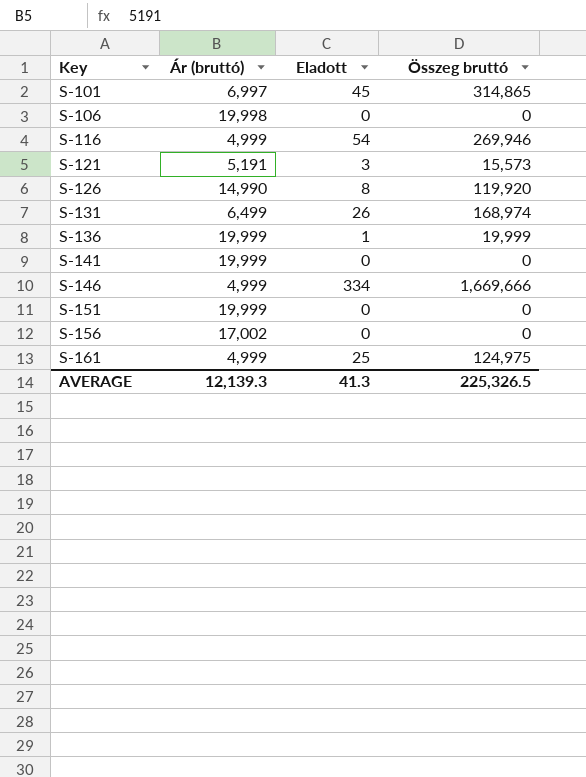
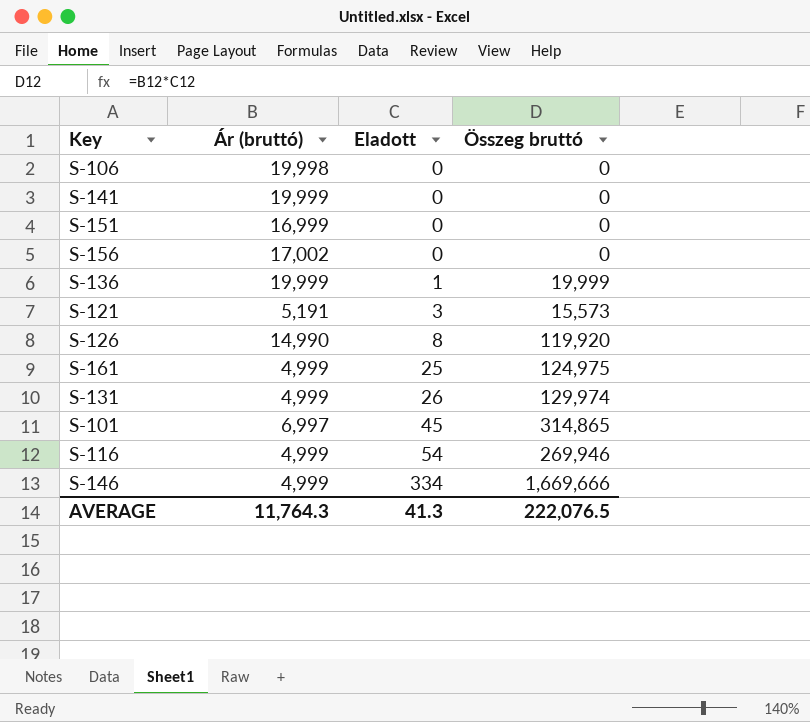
row order: Key ascending -> Eladott ascending
S-151 | Ár (bruttó): 19,999 -> 16,999
S-131 | Ár (bruttó): 6,499 -> 4,999
S-131 | Összeg bruttó: 168,974 -> 129,974
AVERAGE | Ár (bruttó): 12,139.3 -> 11,764.3
AVERAGE | Összeg bruttó: 225,326.5 -> 222,076.5

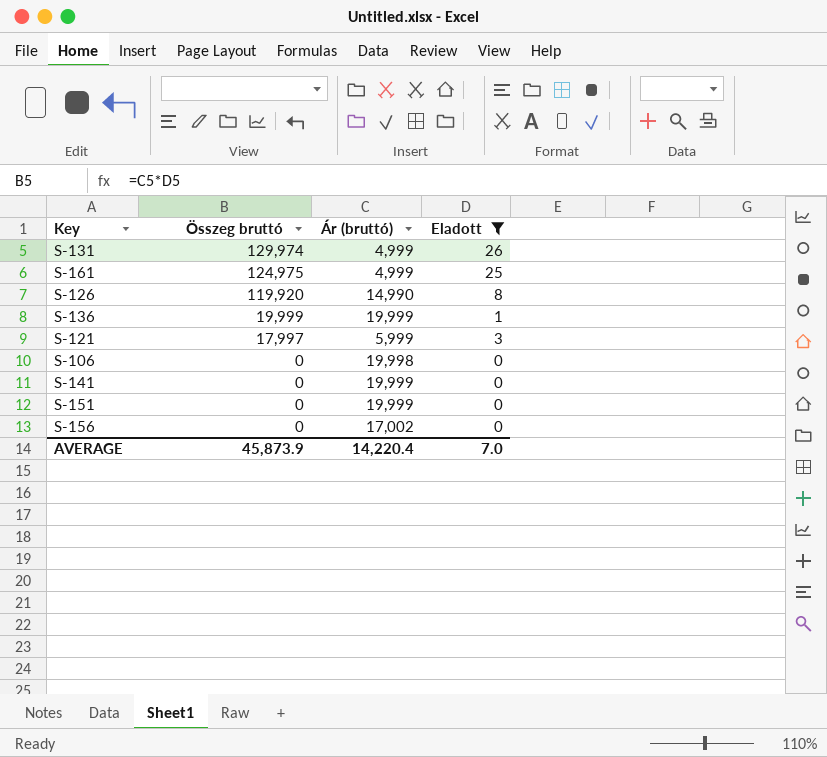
filter: none -> Eladott <= 26
row order: Eladott ascending -> Összeg bruttó descending
column Összeg bruttó | position: 4 -> 2
S-121 | Összeg bruttó: 15,573 -> 17,997
S-121 | Ár (bruttó): 5,191 -> 5,999
S-151 | Ár (bruttó): 16,999 -> 19,999
AVERAGE | Összeg bruttó: 222,076.5 -> 45,873.9
AVERAGE | Ár (bruttó): 11,764.3 -> 14,220.4
AVERAGE | Eladott: 41.3 -> 7.0

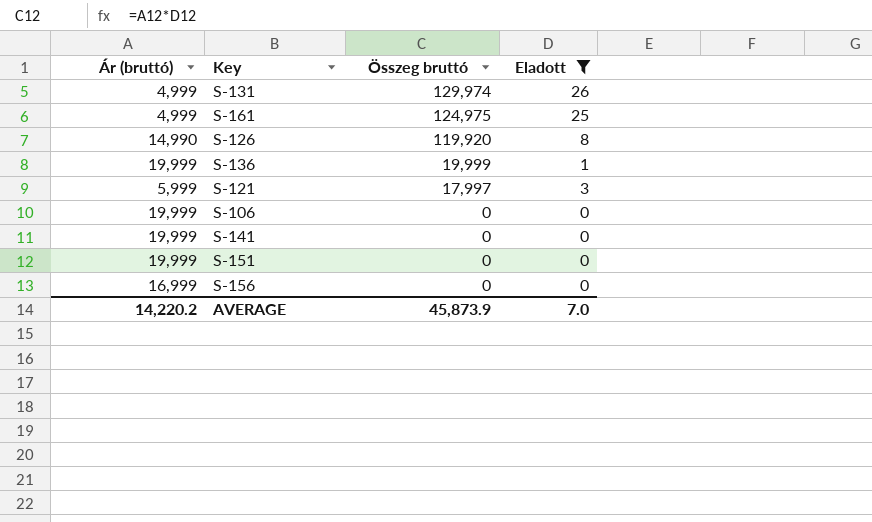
column Ár (bruttó) | position: 3 -> 1
S-106 | Ár (bruttó): 19,998 -> 19,999
S-156 | Ár (bruttó): 17,002 -> 16,999
AVERAGE | Ár (bruttó): 14,220.4 -> 14,220.2

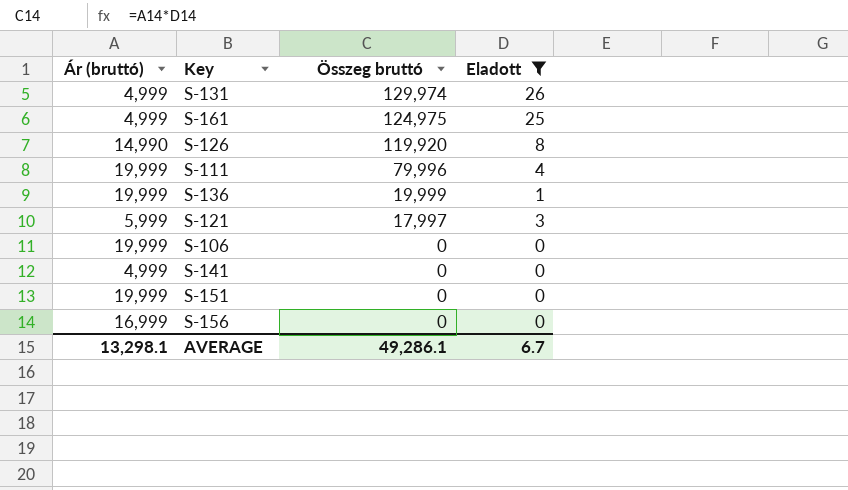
row S-111: none -> 19,999 | 79,996 | 4
S-141 | Ár (bruttó): 19,999 -> 4,999
AVERAGE | Ár (bruttó): 14,220.2 -> 13,298.1
AVERAGE | Összeg bruttó: 45,873.9 -> 49,286.1
AVERAGE | Eladott: 7.0 -> 6.7

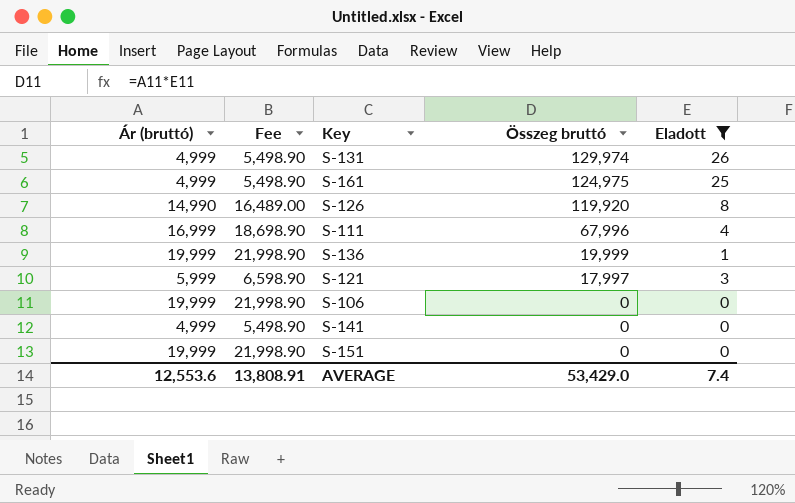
column Fee | formula: none -> [Ár (bruttó)] * 1.1
row S-156: 16,999 | 0 | 0 -> none
S-111 | Ár (bruttó): 19,999 -> 16,999
S-111 | Összeg bruttó: 79,996 -> 67,996
AVERAGE | Ár (bruttó): 13,298.1 -> 12,553.6
AVERAGE | Összeg bruttó: 49,286.1 -> 53,429.0
AVERAGE | Eladott: 6.7 -> 7.4

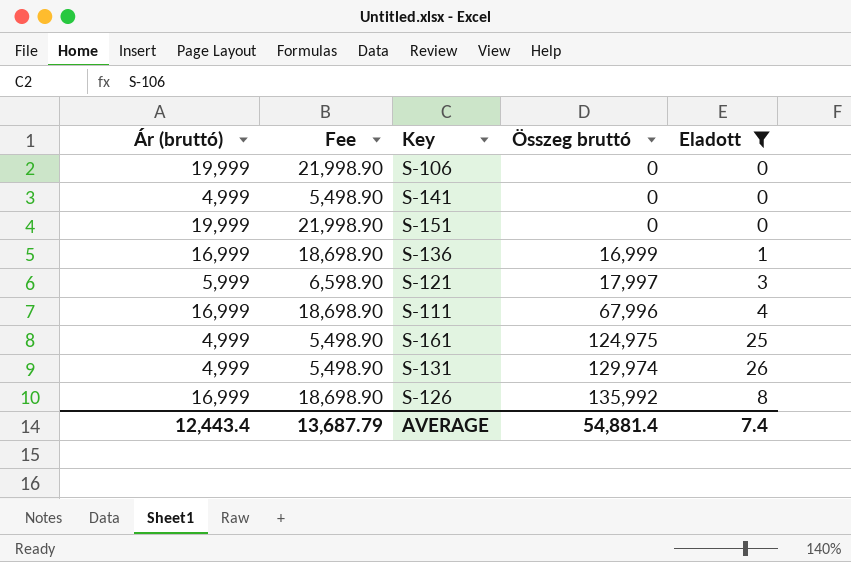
row order: Összeg bruttó descending -> Összeg bruttó ascending
S-136 | Ár (bruttó): 19,999 -> 16,999
S-136 | Fee: 21,998.90 -> 18,698.90
S-136 | Összeg bruttó: 19,999 -> 16,999
S-126 | Ár (bruttó): 14,990 -> 16,999
S-126 | Fee: 16,489.00 -> 18,698.90
S-126 | Összeg bruttó: 119,920 -> 135,992
AVERAGE | Ár (bruttó): 12,553.6 -> 12,443.4
AVERAGE | Fee: 13,808.91 -> 13,687.79
AVERAGE | Összeg bruttó: 53,429.0 -> 54,881.4

